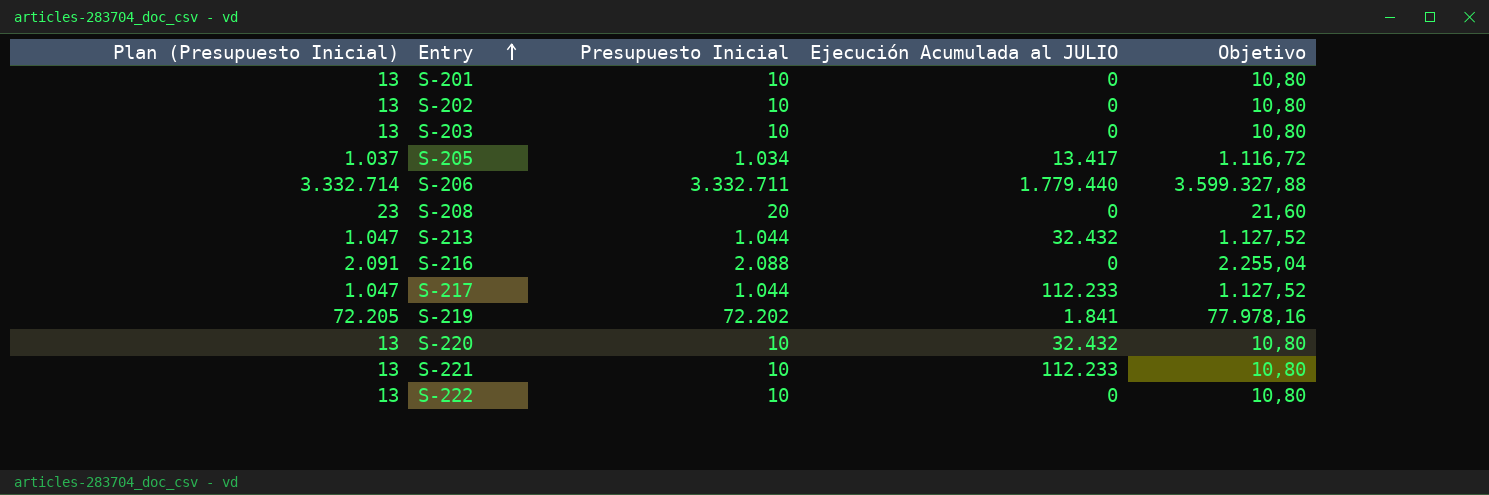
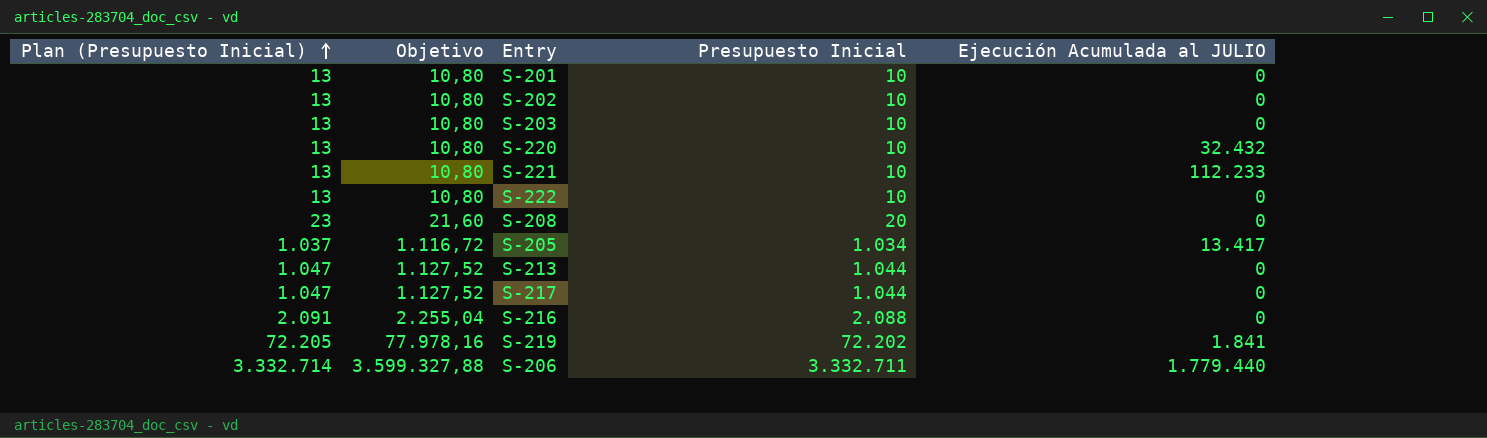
row order: Entry ascending -> Plan (Presupuesto Inicial) ascending
column Objetivo | position: 5 -> 2
S-213 | Ejecución Acumulada al JULIO: 32.432 -> 0
S-217 | Ejecución Acumulada al JULIO: 112.233 -> 0

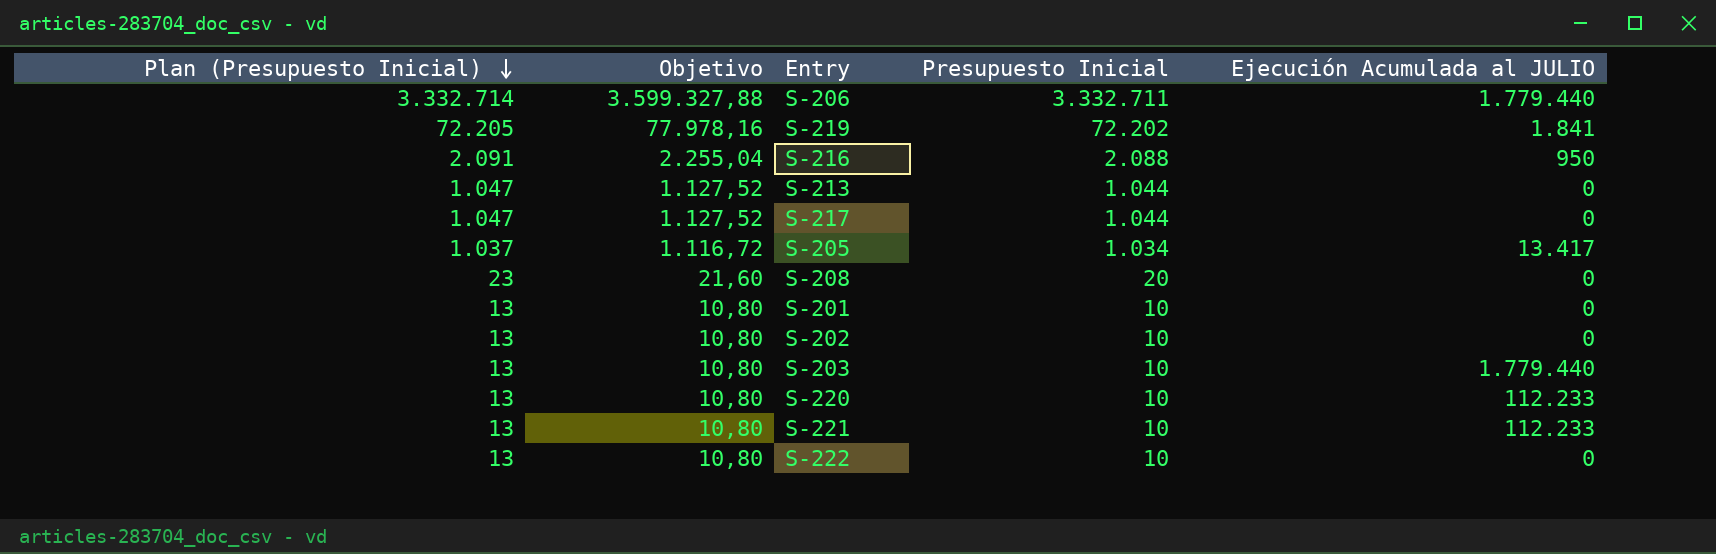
row order: Plan (Presupuesto Inicial) ascending -> Plan (Presupuesto Inicial) descending
S-216 | Ejecución Acumulada al JULIO: 0 -> 950
S-203 | Ejecución Acumulada al JULIO: 0 -> 1.779.440
S-220 | Ejecución Acumulada al JULIO: 32.432 -> 112.233

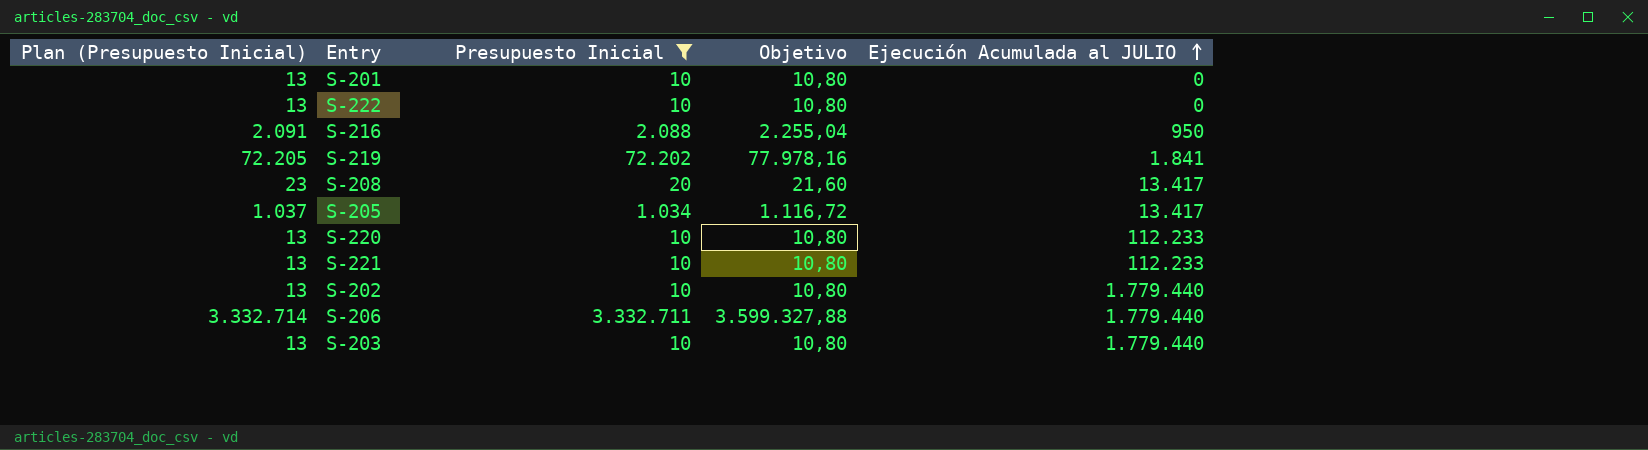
filter: none -> Presupuesto Inicial != 1.044
row order: Plan (Presupuesto Inicial) descending -> Ejecución Acumulada al JULIO ascending
column Objetivo | position: 2 -> 4
S-208 | Ejecución Acumulada al JULIO: 0 -> 13.417
S-202 | Ejecución Acumulada al JULIO: 0 -> 1.779.440

